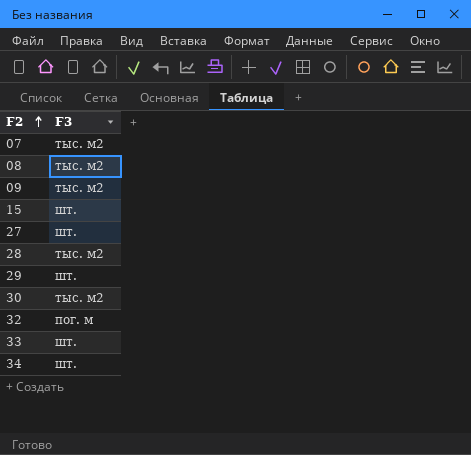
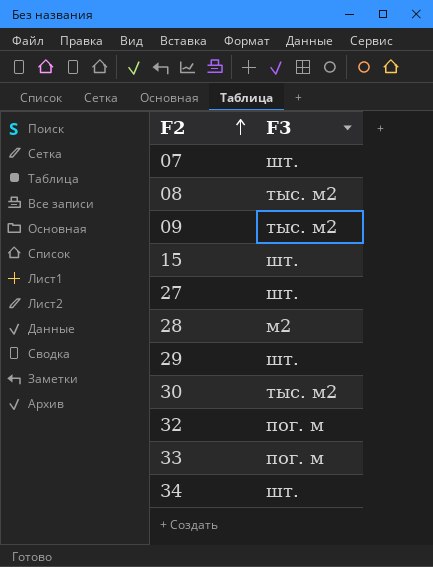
07 | F3: тыс. м2 -> шт.
28 | F3: тыс. м2 -> м2
33 | F3: шт. -> пог. м

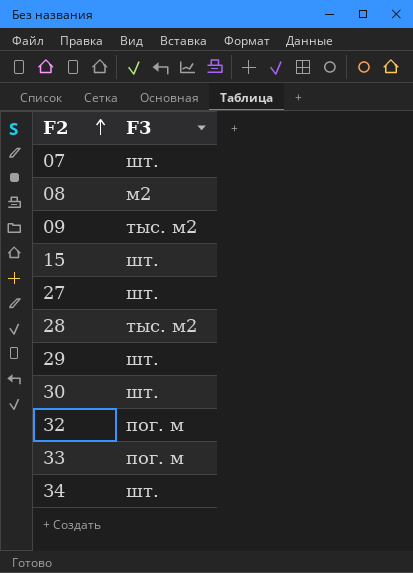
08 | F3: тыс. м2 -> м2
28 | F3: м2 -> тыс. м2
30 | F3: тыс. м2 -> шт.

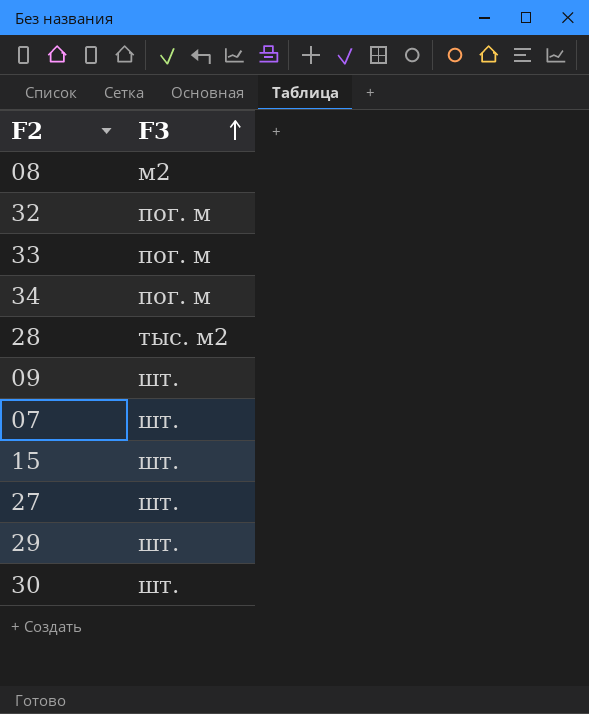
row order: F2 ascending -> F3 ascending
34 | F3: шт. -> пог. м
09 | F3: тыс. м2 -> шт.

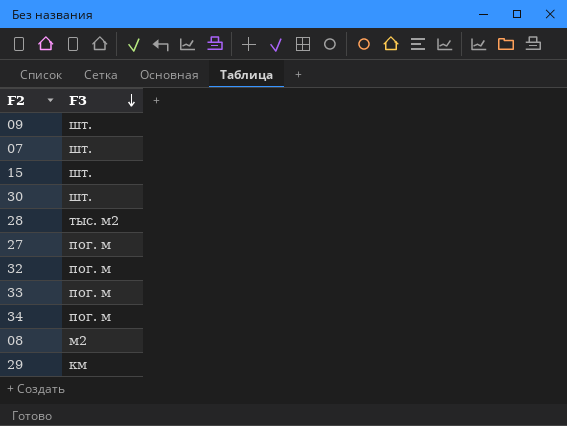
row order: F3 ascending -> F3 descending
27 | F3: шт. -> пог. м
29 | F3: шт. -> км

